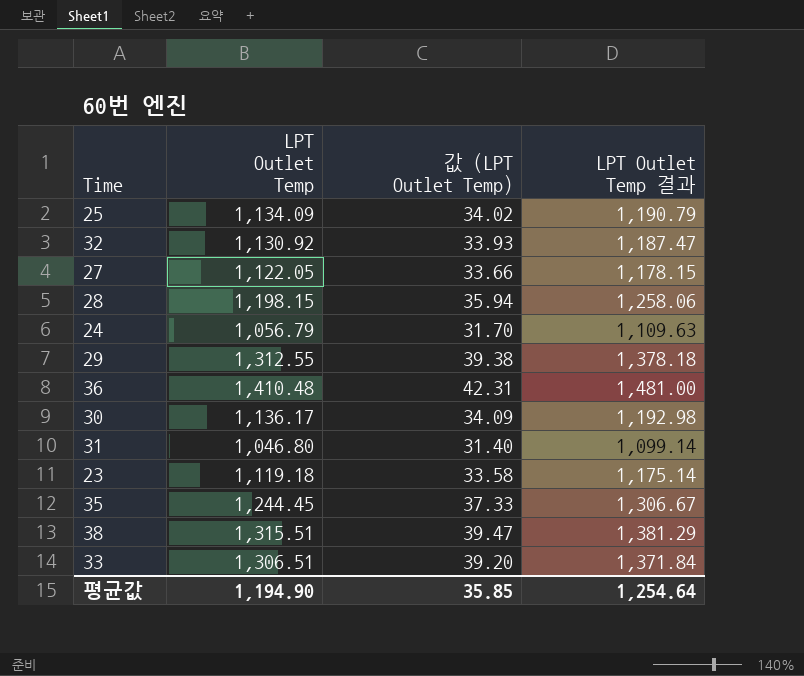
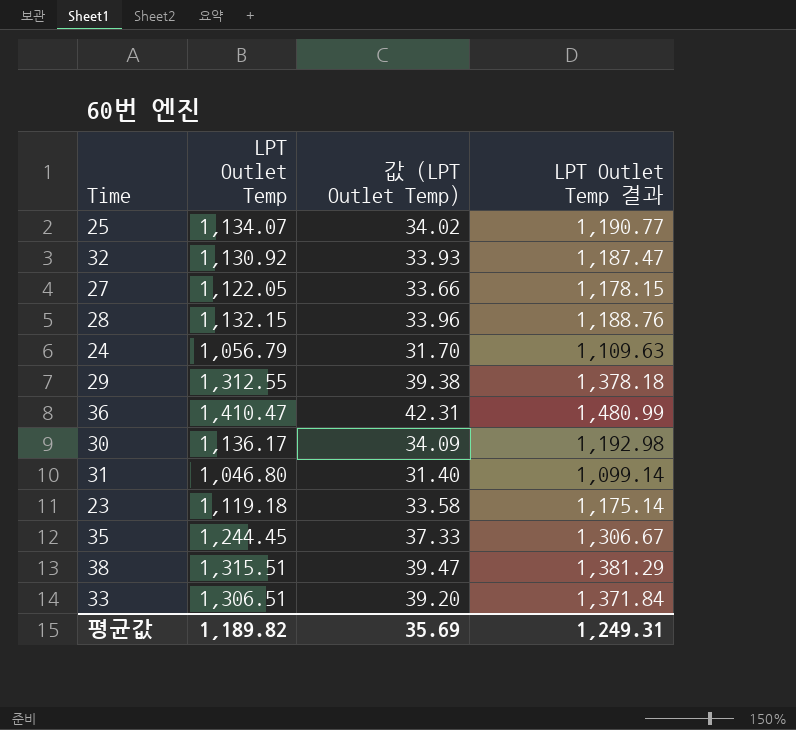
25 | LPT Outlet Temp: 1,134.09 -> 1,134.07
25 | LPT Outlet Temp 결과: 1,190.79 -> 1,190.77
28 | LPT Outlet Temp: 1,198.15 -> 1,132.15
28 | 값 (LPT Outlet Temp): 35.94 -> 33.96
28 | LPT Outlet Temp 결과: 1,258.06 -> 1,188.76
36 | LPT Outlet Temp: 1,410.48 -> 1,410.47
36 | LPT Outlet Temp 결과: 1,481.00 -> 1,480.99
평균값 | LPT Outlet Temp: 1,194.90 -> 1,189.82
평균값 | 값 (LPT Outlet Temp): 35.85 -> 35.69
평균값 | LPT Outlet Temp 결과: 1,254.64 -> 1,249.31

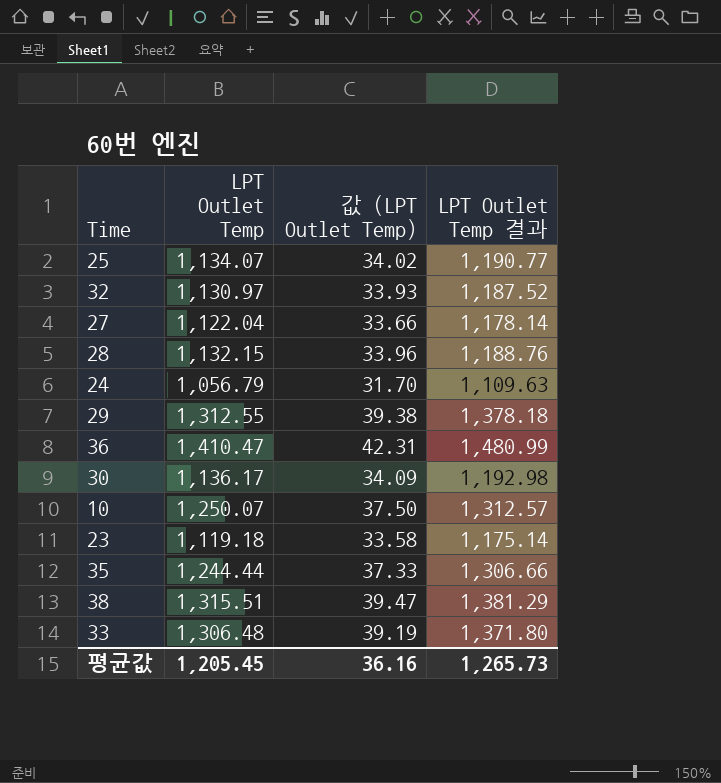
row 31: 1,046.80 | 31.40 | 1,099.14 -> none
32 | LPT Outlet Temp: 1,130.92 -> 1,130.97
32 | LPT Outlet Temp 결과: 1,187.47 -> 1,187.52
27 | LPT Outlet Temp: 1,122.05 -> 1,122.04
27 | LPT Outlet Temp 결과: 1,178.15 -> 1,178.14
row 10: none -> 1,250.07 | 37.50 | 1,312.57
35 | LPT Outlet Temp: 1,244.45 -> 1,244.44
35 | LPT Outlet Temp 결과: 1,306.67 -> 1,306.66
33 | LPT Outlet Temp: 1,306.51 -> 1,306.48
33 | 값 (LPT Outlet Temp): 39.20 -> 39.19
33 | LPT Outlet Temp 결과: 1,371.84 -> 1,371.80
평균값 | LPT Outlet Temp: 1,189.82 -> 1,205.45
평균값 | 값 (LPT Outlet Temp): 35.69 -> 36.16
평균값 | LPT Outlet Temp 결과: 1,249.31 -> 1,265.73

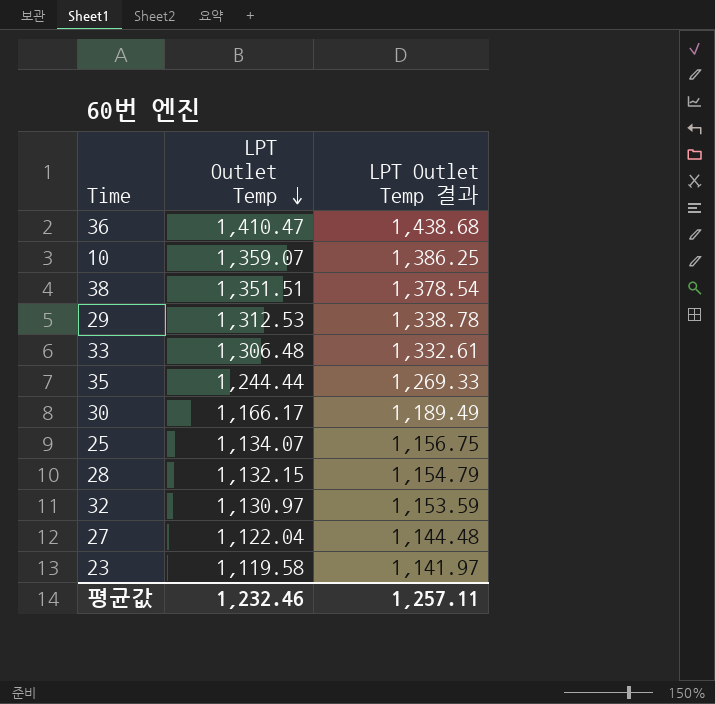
row order: none -> LPT Outlet Temp descending
column 값 (LPT Outlet Temp) | formula: [LPT Outlet Temp] * 0.03 -> none
column LPT Outlet Temp 결과 | formula: [LPT Outlet Temp] * 1.05 -> [LPT Outlet Temp] * 1.02
row 24: 1,056.79 | 31.70 | 1,109.63 -> none
10 | LPT Outlet Temp: 1,250.07 -> 1,359.07
38 | LPT Outlet Temp: 1,315.51 -> 1,351.51
29 | LPT Outlet Temp: 1,312.55 -> 1,312.53
30 | LPT Outlet Temp: 1,136.17 -> 1,166.17
23 | LPT Outlet Temp: 1,119.18 -> 1,119.58
평균값 | LPT Outlet Temp: 1,205.45 -> 1,232.46
평균값 | LPT Outlet Temp 결과: 1,265.73 -> 1,257.11

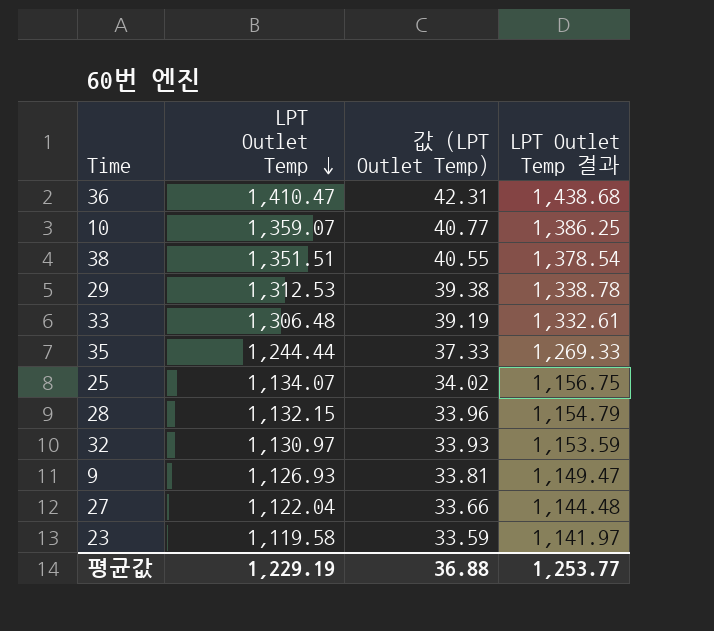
column 값 (LPT Outlet Temp) | formula: none -> [LPT Outlet Temp] * 0.03
row 30: 1,166.17 | 1,189.49 -> none
row 9: none -> 1,126.93 | 33.81 | 1,149.47
평균값 | LPT Outlet Temp: 1,232.46 -> 1,229.19
평균값 | LPT Outlet Temp 결과: 1,257.11 -> 1,253.77

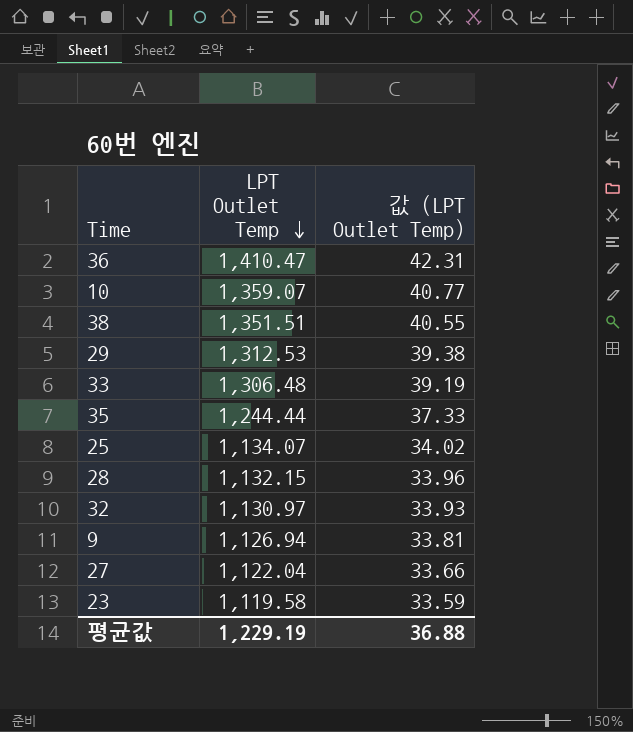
column LPT Outlet Temp 결과 | formula: [LPT Outlet Temp] * 1.02 -> none
9 | LPT Outlet Temp: 1,126.93 -> 1,126.94

